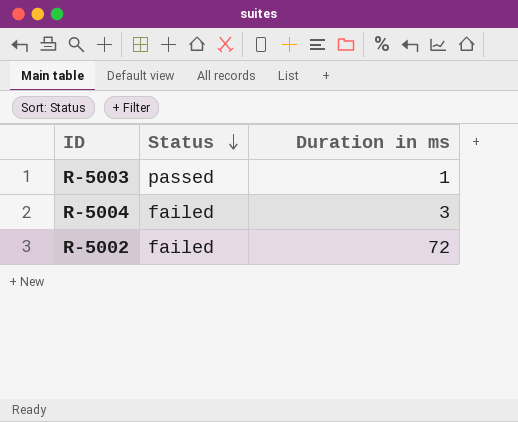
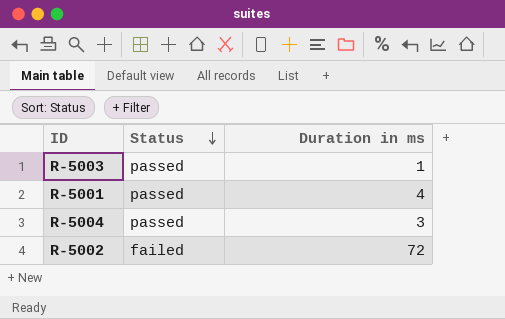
row R-5001: none -> passed | 4
R-5004 | Status: failed -> passed

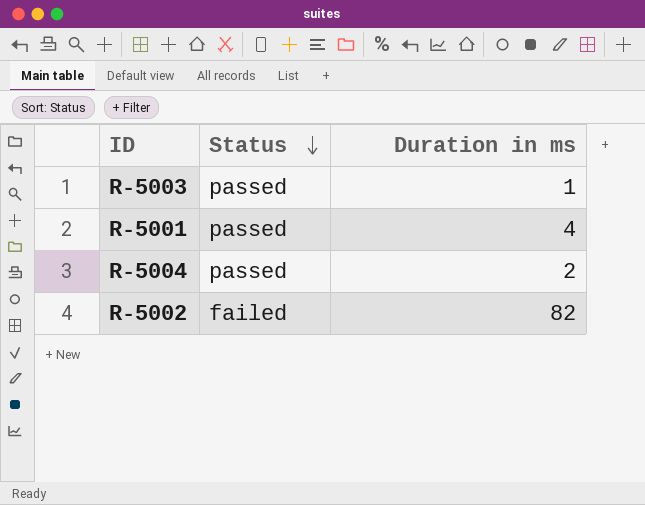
R-5004 | Duration in ms: 3 -> 2
R-5002 | Duration in ms: 72 -> 82

